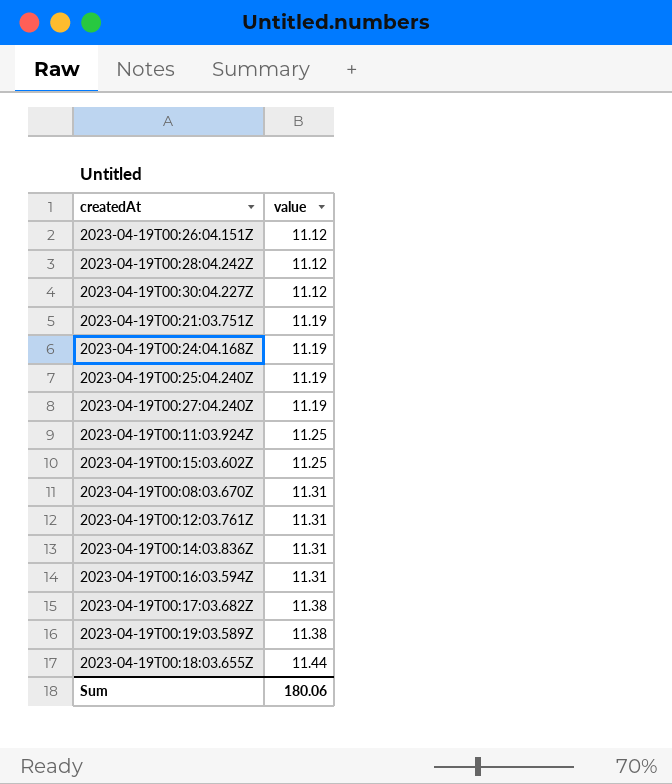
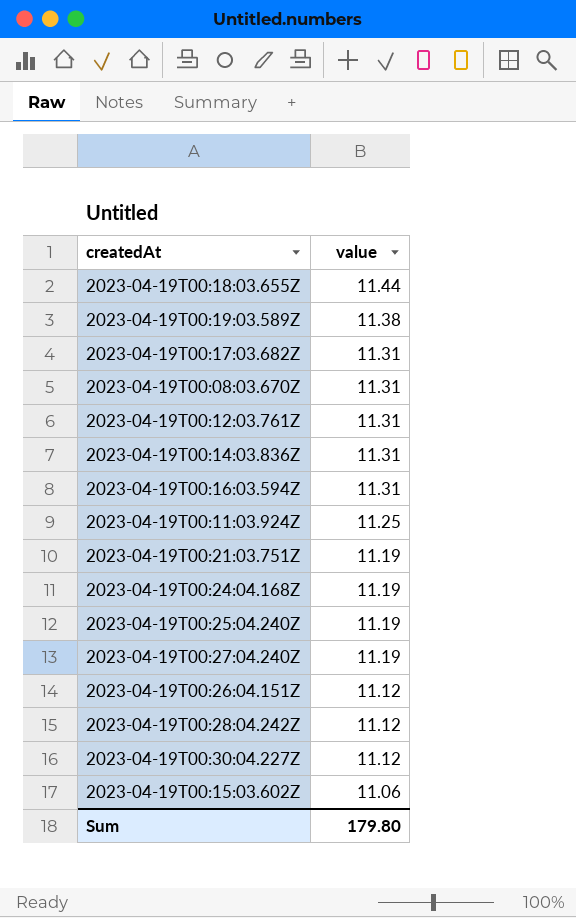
row order: value ascending -> value descending
2023-04-19T00:17:03.682Z | value: 11.38 -> 11.31
2023-04-19T00:15:03.602Z | value: 11.25 -> 11.06
Sum | value: 180.06 -> 179.80

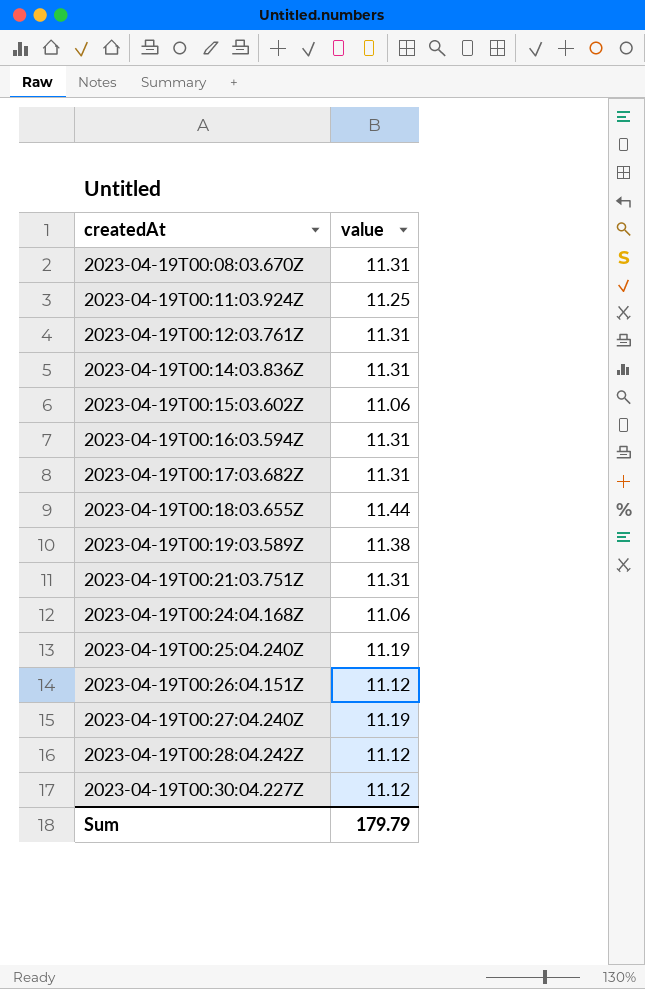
row order: value descending -> createdAt ascending
2023-04-19T00:21:03.751Z | value: 11.19 -> 11.31
2023-04-19T00:24:04.168Z | value: 11.19 -> 11.06
Sum | value: 179.80 -> 179.79

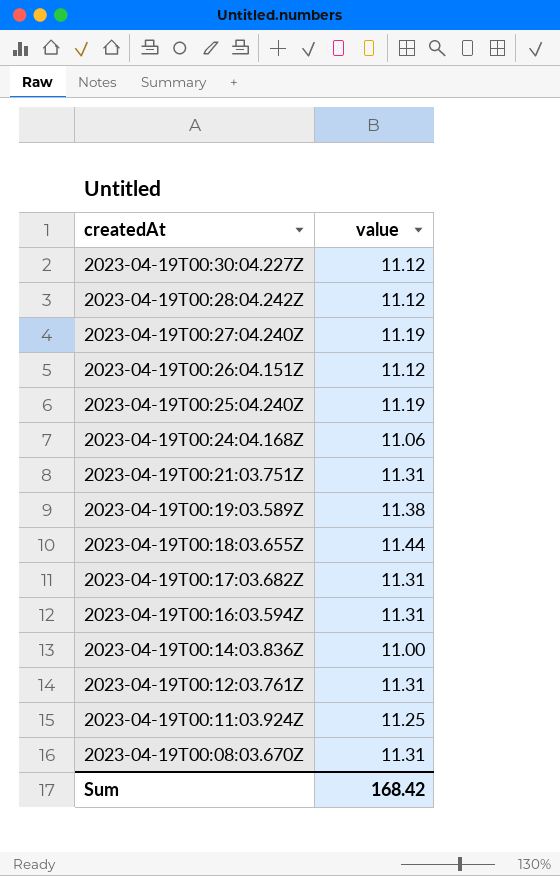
row order: createdAt ascending -> createdAt descending
row 2023-04-19T00:15:03.602Z: 11.06 -> none
2023-04-19T00:14:03.836Z | value: 11.31 -> 11.00
Sum | value: 179.79 -> 168.42

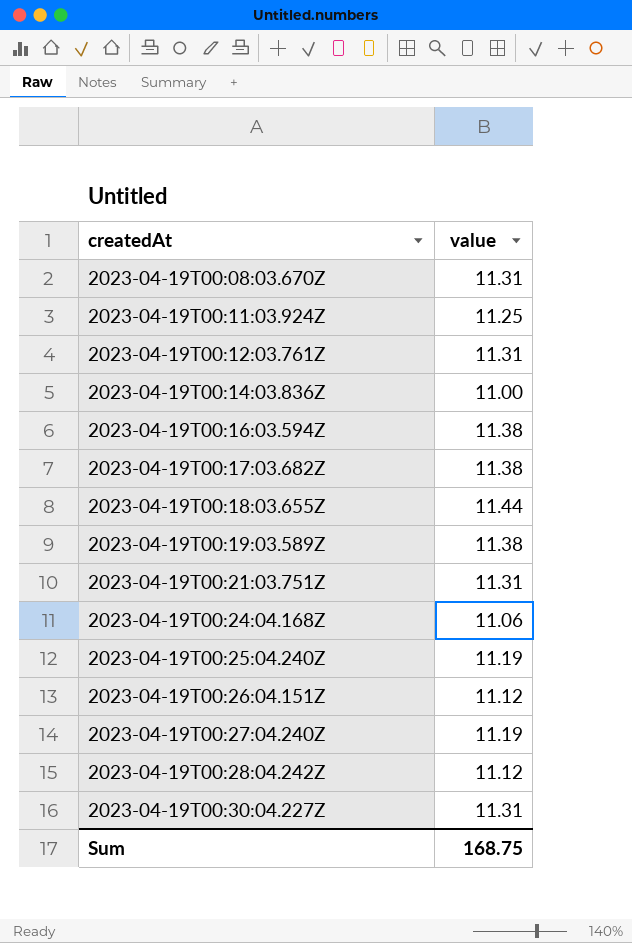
row order: createdAt descending -> createdAt ascending
2023-04-19T00:16:03.594Z | value: 11.31 -> 11.38
2023-04-19T00:17:03.682Z | value: 11.31 -> 11.38
2023-04-19T00:30:04.227Z | value: 11.12 -> 11.31
Sum | value: 168.42 -> 168.75

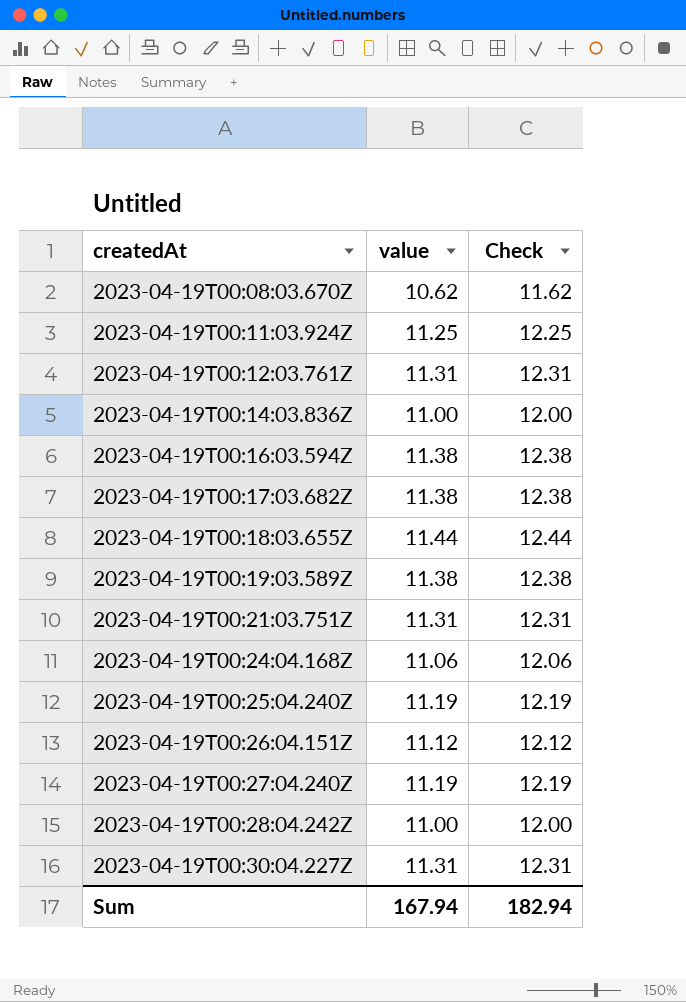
column Check | formula: none -> [value] + 1
2023-04-19T00:08:03.670Z | value: 11.31 -> 10.62
2023-04-19T00:28:04.242Z | value: 11.12 -> 11.00
Sum | value: 168.75 -> 167.94

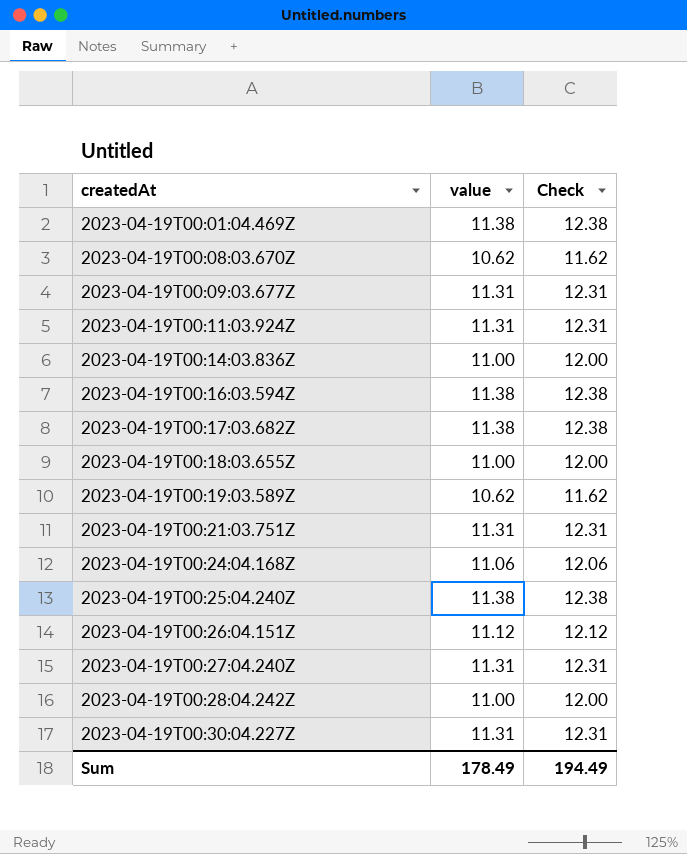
row 2023-04-19T00:12:03.761Z: 11.31 | 12.31 -> none
row 2023-04-19T00:01:04.469Z: none -> 11.38 | 12.38
row 2023-04-19T00:09:03.677Z: none -> 11.31 | 12.31
2023-04-19T00:11:03.924Z | value: 11.25 -> 11.31
2023-04-19T00:11:03.924Z | Check: 12.25 -> 12.31
2023-04-19T00:18:03.655Z | value: 11.44 -> 11.00
2023-04-19T00:18:03.655Z | Check: 12.44 -> 12.00
2023-04-19T00:19:03.589Z | value: 11.38 -> 10.62
2023-04-19T00:19:03.589Z | Check: 12.38 -> 11.62
2023-04-19T00:25:04.240Z | value: 11.19 -> 11.38
2023-04-19T00:25:04.240Z | Check: 12.19 -> 12.38
2023-04-19T00:27:04.240Z | value: 11.19 -> 11.31
2023-04-19T00:27:04.240Z | Check: 12.19 -> 12.31
Sum | value: 167.94 -> 178.49
Sum | Check: 182.94 -> 194.49

